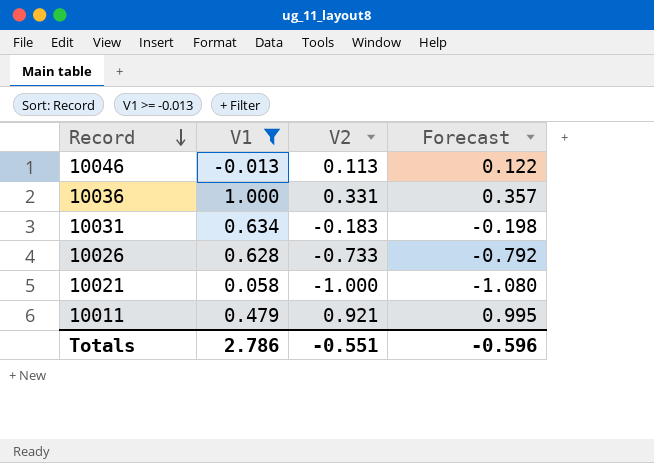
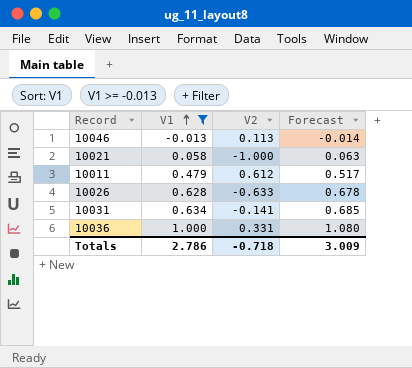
row order: Record descending -> V1 ascending
column Forecast | formula: [V2] * 1.08 -> [V1] * 1.08
10011 | V2: 0.921 -> 0.612
10026 | V2: -0.733 -> -0.633
10031 | V2: -0.183 -> -0.141
Totals | V2: -0.551 -> -0.718
Totals | Forecast: -0.596 -> 3.009

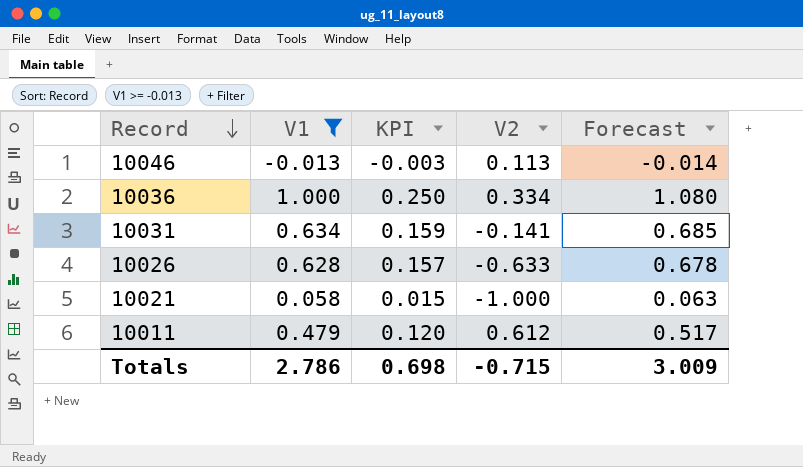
row order: V1 ascending -> Record descending
column KPI | formula: none -> [V1] * 0.25
10036 | V2: 0.331 -> 0.334
Totals | V2: -0.718 -> -0.715

